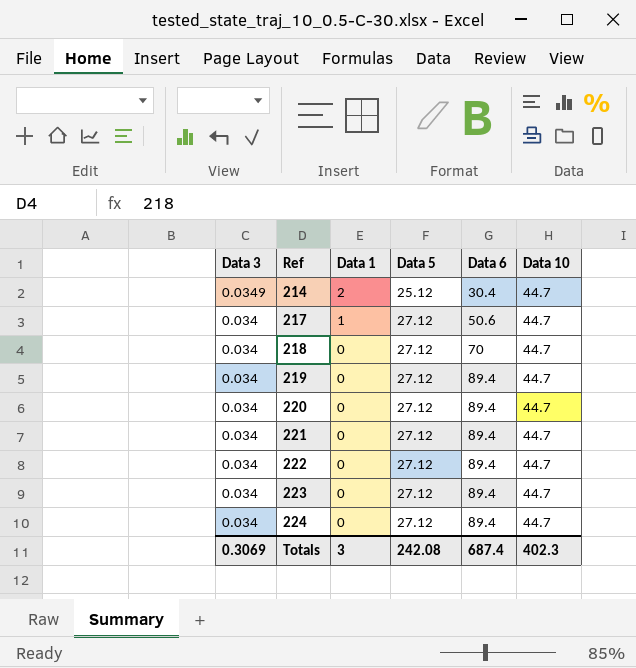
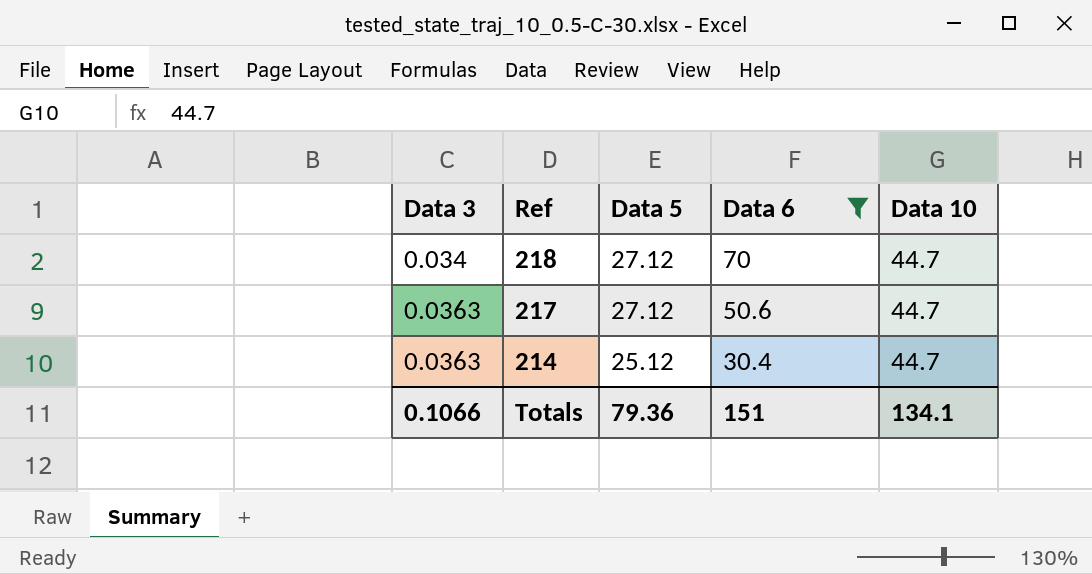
filter: none -> Data 6 != 89.4
row order: Data 3 descending -> Data 3 ascending
column Data 1 | position: 3 -> none
217 | Data 3: 0.034 -> 0.0363
214 | Data 3: 0.0349 -> 0.0363
Totals | Data 3: 0.3069 -> 0.1066
Totals | Data 5: 242.08 -> 79.36
Totals | Data 6: 687.4 -> 151
Totals | Data 10: 402.3 -> 134.1

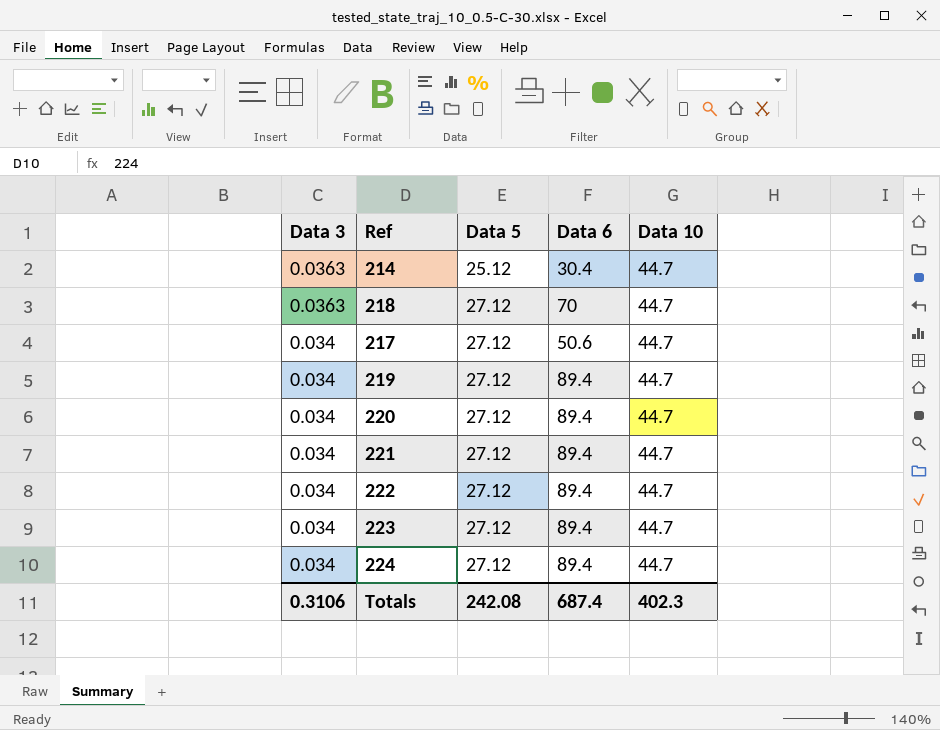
filter: Data 6 != 89.4 -> none
row order: Data 3 ascending -> Data 3 descending
218 | Data 3: 0.034 -> 0.0363
217 | Data 3: 0.0363 -> 0.034
Totals | Data 3: 0.1066 -> 0.3106
Totals | Data 5: 79.36 -> 242.08
Totals | Data 6: 151 -> 687.4
Totals | Data 10: 134.1 -> 402.3

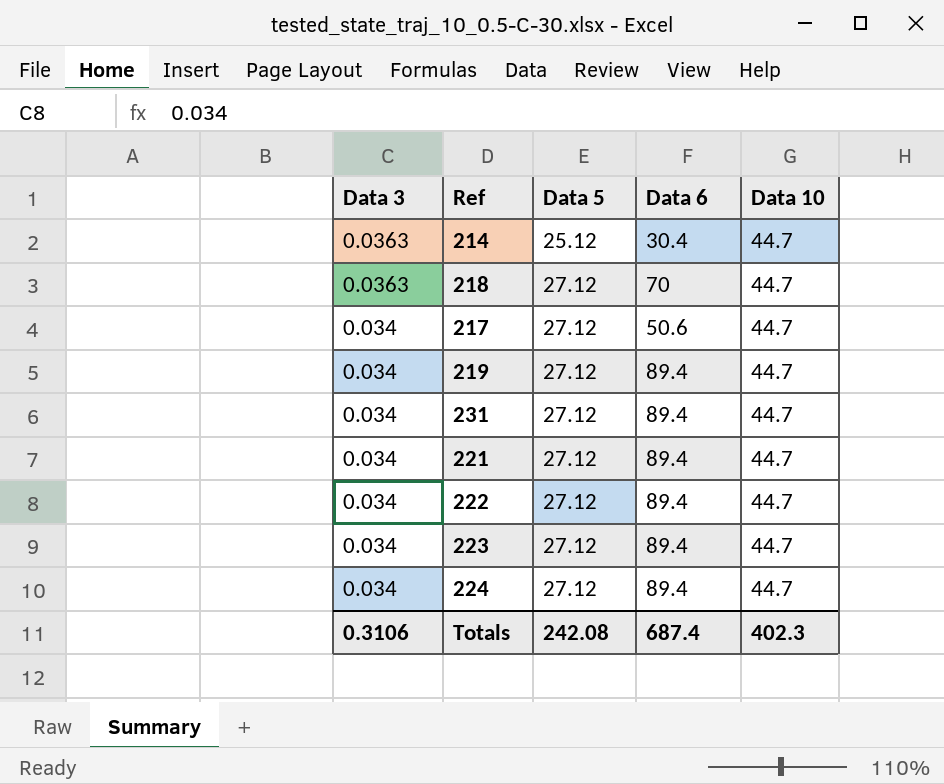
row 220: 0.034 | 27.12 | 89.4 | 44.7 -> none
row 231: none -> 0.034 | 27.12 | 89.4 | 44.7

